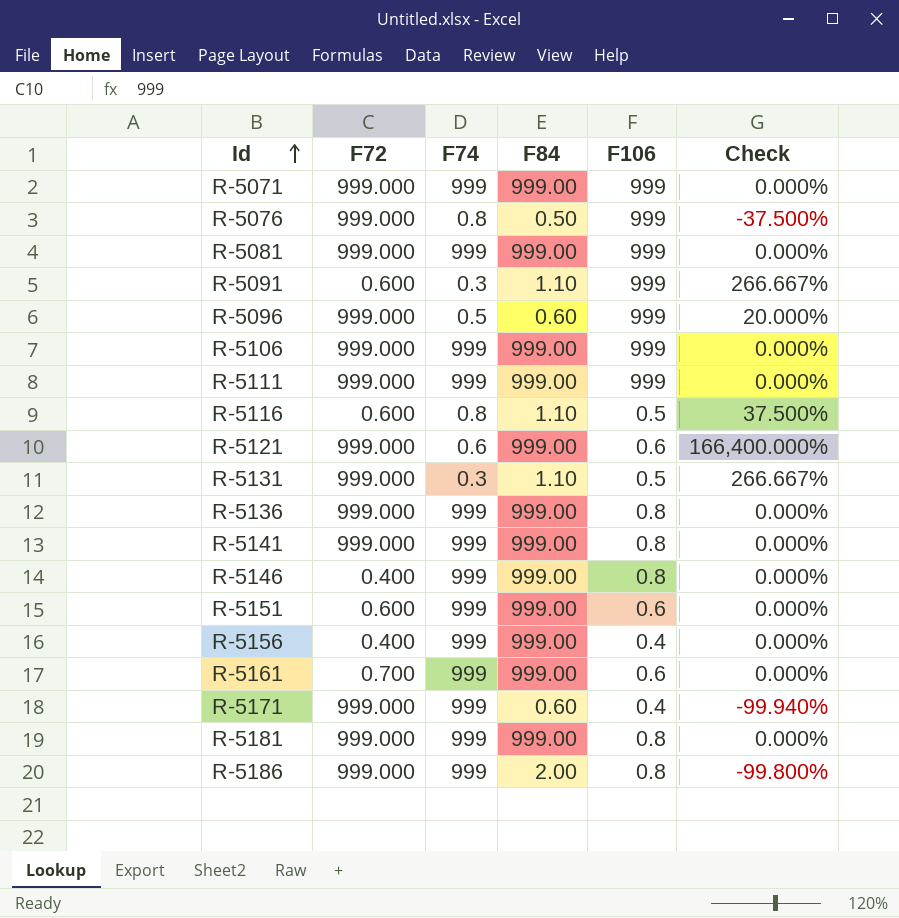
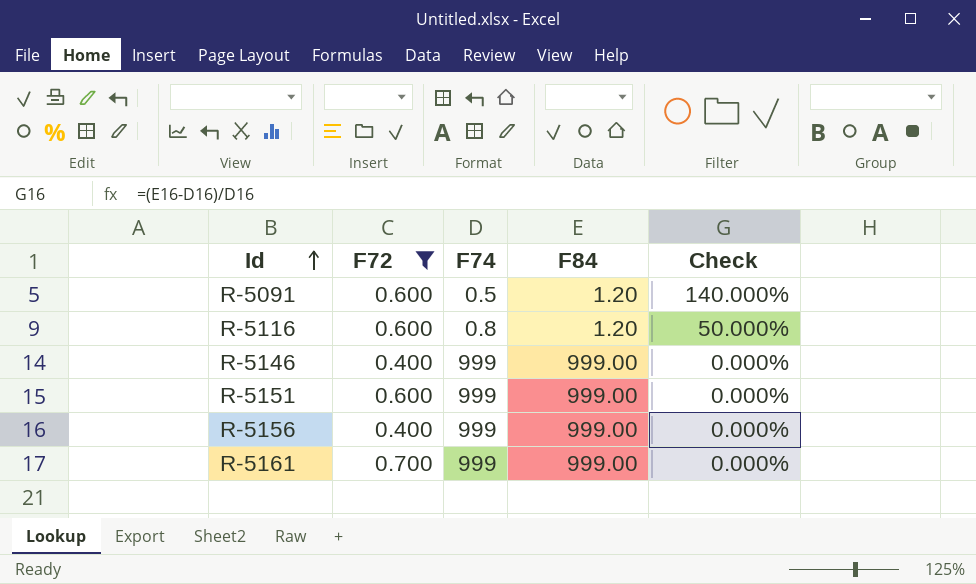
filter: none -> F72 != 999.000
column F106 | position: 5 -> none
R-5091 | F74: 0.3 -> 0.5
R-5091 | F84: 1.10 -> 1.20
R-5091 | Check: 266.667% -> 140.000%
R-5116 | F84: 1.10 -> 1.20
R-5116 | Check: 37.500% -> 50.000%

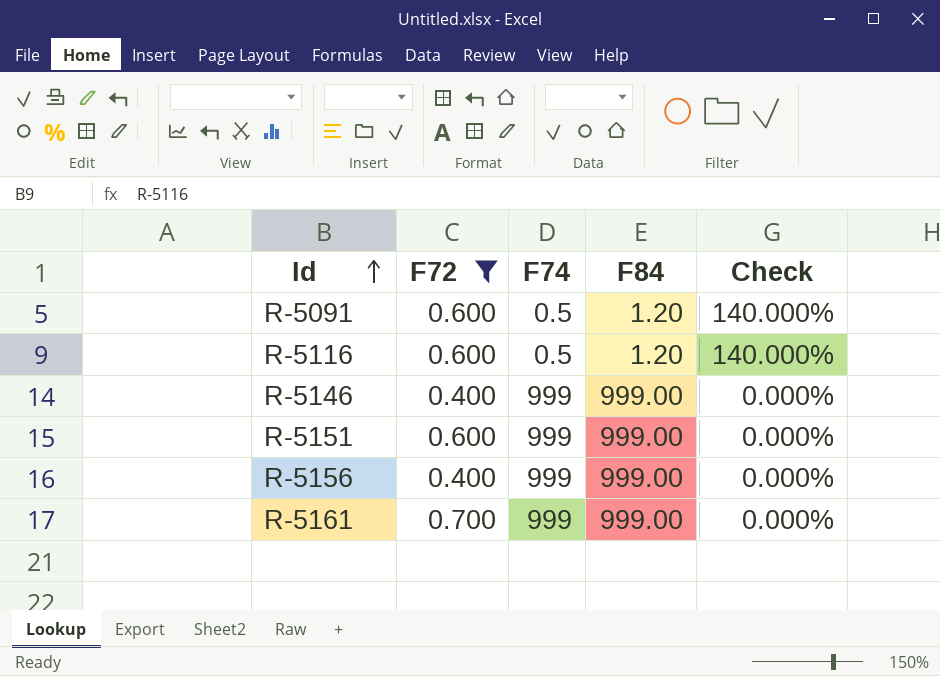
R-5116 | F74: 0.8 -> 0.5
R-5116 | Check: 50.000% -> 140.000%

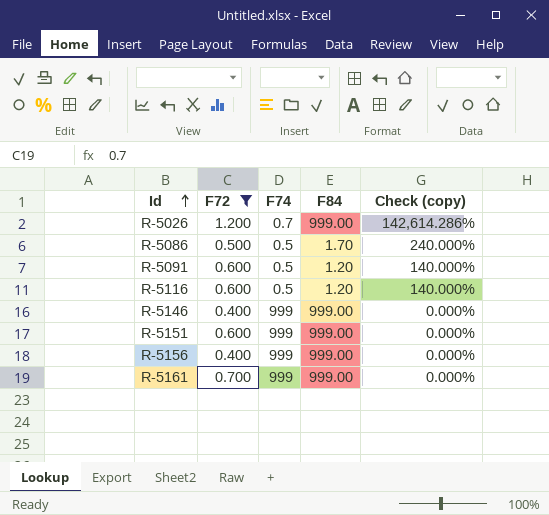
column name: Check -> Check (copy)
row R-5026: none -> 1.200 | 0.7 | 999.00 | 142,614.286%
row R-5086: none -> 0.500 | 0.5 | 1.70 | 240.000%

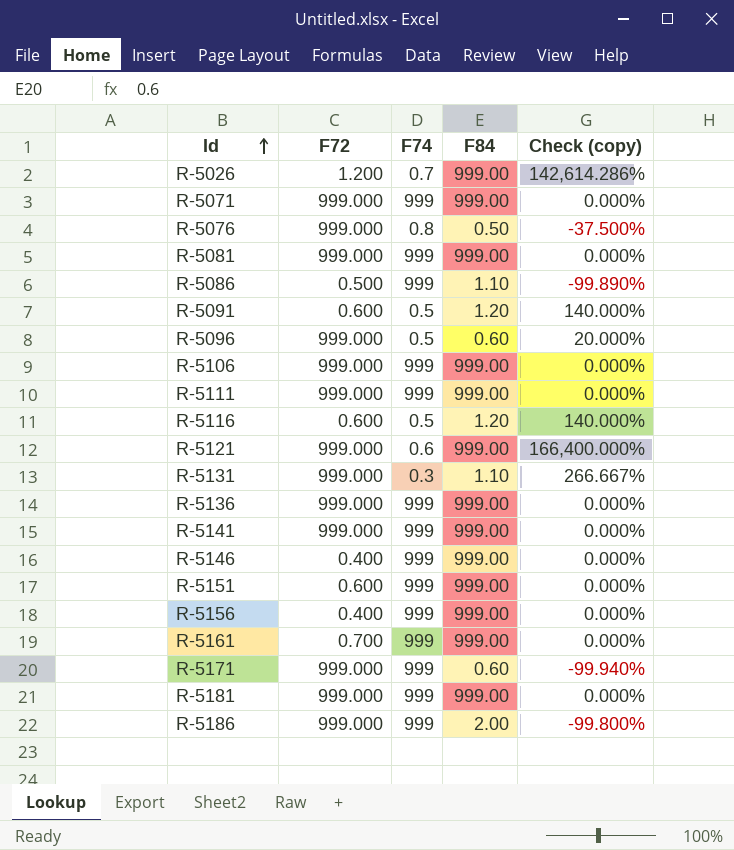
filter: F72 != 999.000 -> none
R-5086 | F74: 0.5 -> 999
R-5086 | F84: 1.70 -> 1.10
R-5086 | Check (copy): 240.000% -> -99.890%

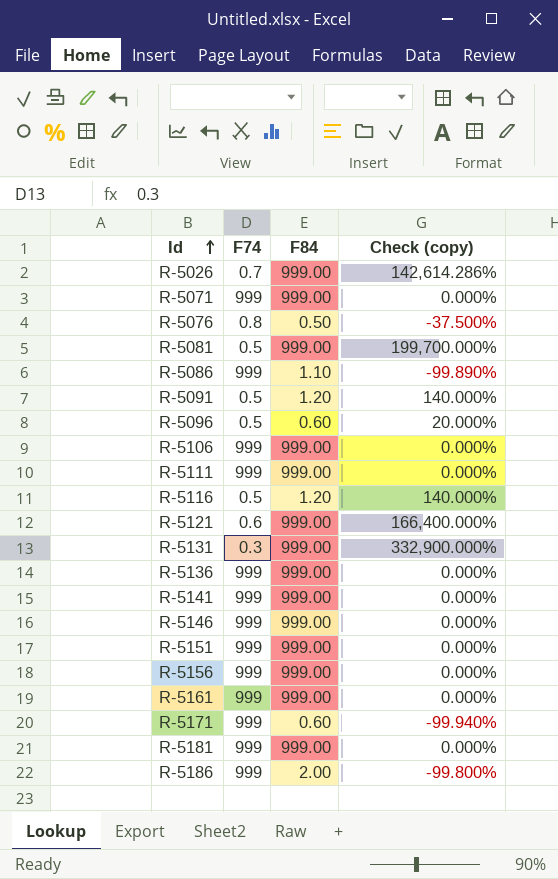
column F72 | position: 2 -> none
R-5081 | F74: 999 -> 0.5
R-5081 | Check (copy): 0.000% -> 199,700.000%
R-5131 | F84: 1.10 -> 999.00
R-5131 | Check (copy): 266.667% -> 332,900.000%

